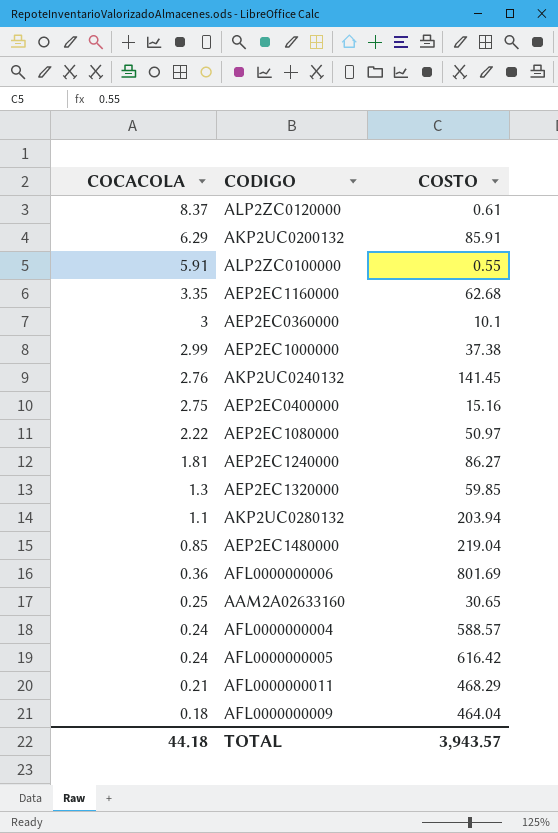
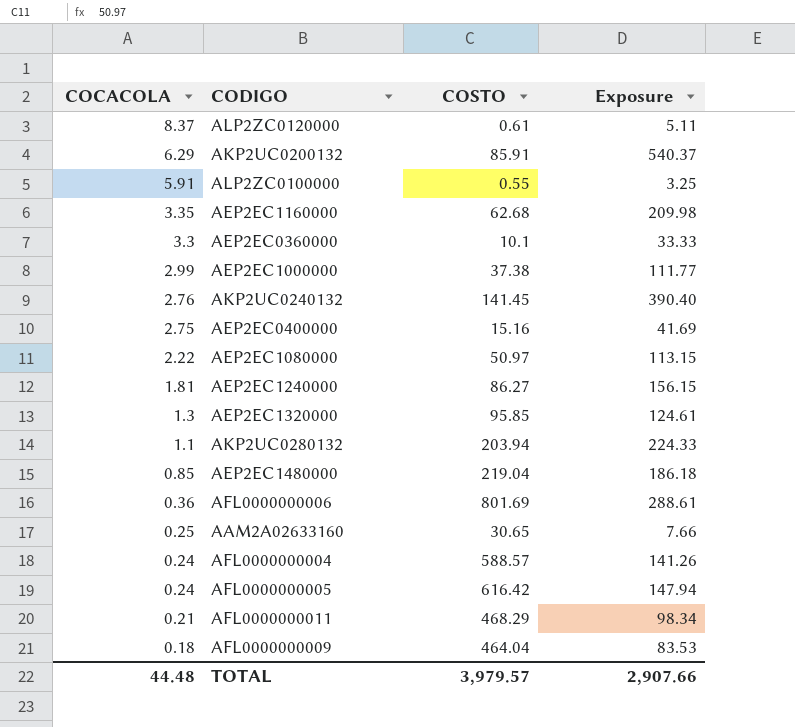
column Exposure | formula: none -> [COCACOLA] * [COSTO]
AEP2EC0360000 | COCACOLA: 3 -> 3.3
AEP2EC1320000 | COSTO: 59.85 -> 95.85
TOTAL | COCACOLA: 44.18 -> 44.48
TOTAL | COSTO: 3,943.57 -> 3,979.57

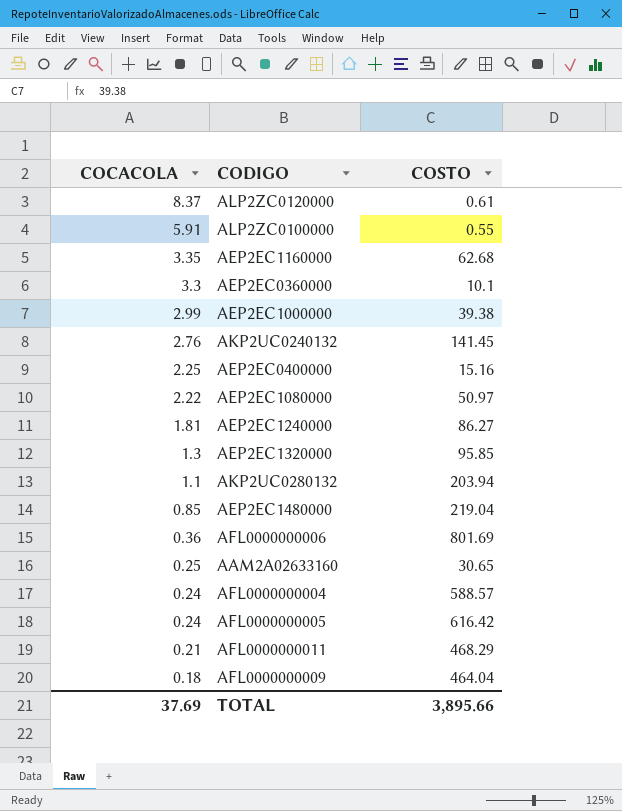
column Exposure | formula: [COCACOLA] * [COSTO] -> none
row AKP2UC0200132: 6.29 | 85.91 | 540.37 -> none
AEP2EC1000000 | COSTO: 37.38 -> 39.38
AEP2EC0400000 | COCACOLA: 2.75 -> 2.25
TOTAL | COCACOLA: 44.48 -> 37.69
TOTAL | COSTO: 3,979.57 -> 3,895.66

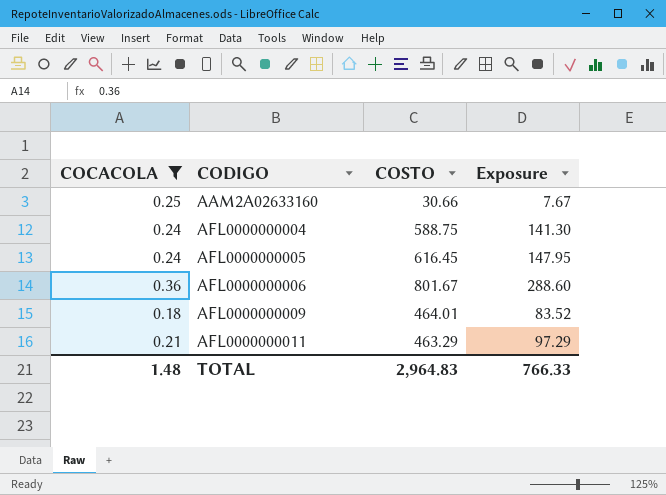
filter: none -> COCACOLA <= 0.36
row order: COCACOLA descending -> CODIGO ascending
column Exposure | formula: none -> [COCACOLA] * [COSTO]
AAM2A02633160 | COSTO: 30.65 -> 30.66
AFL0000000004 | COSTO: 588.57 -> 588.75
AFL0000000005 | COSTO: 616.42 -> 616.45
AFL0000000006 | COSTO: 801.69 -> 801.67
AFL0000000009 | COSTO: 464.04 -> 464.01
AFL0000000011 | COSTO: 468.29 -> 463.29
TOTAL | COCACOLA: 37.69 -> 1.48
TOTAL | COSTO: 3,895.66 -> 2,964.83

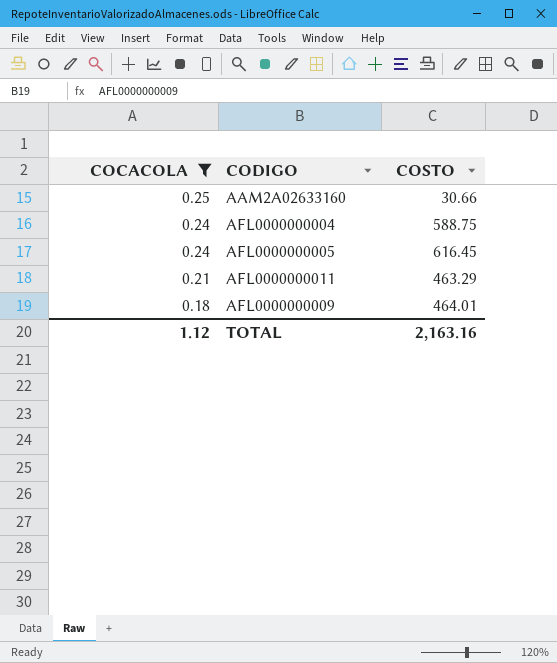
row order: CODIGO ascending -> COCACOLA descending
column Exposure | formula: [COCACOLA] * [COSTO] -> none
row AFL0000000006: 0.36 | 801.67 | 288.60 -> none
TOTAL | COCACOLA: 1.48 -> 1.12
TOTAL | COSTO: 2,964.83 -> 2,163.16

